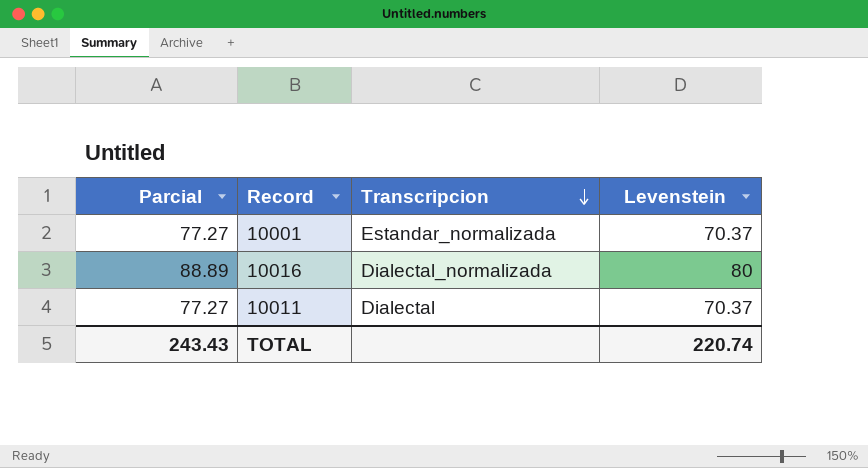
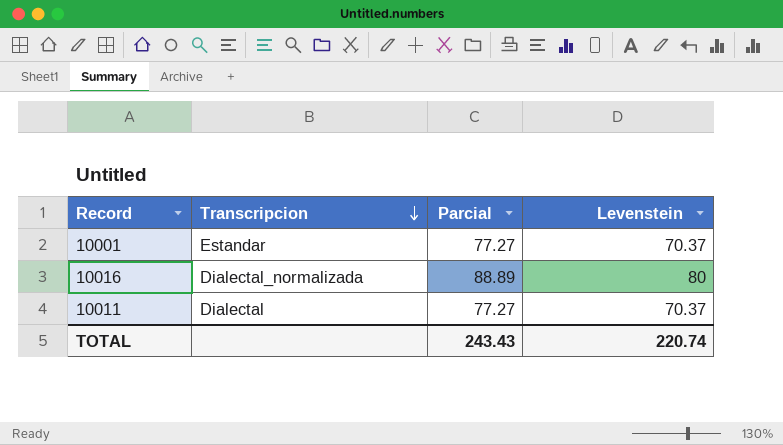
column Parcial | position: 1 -> 3
10001 | Transcripcion: Estandar_normalizada -> Estandar

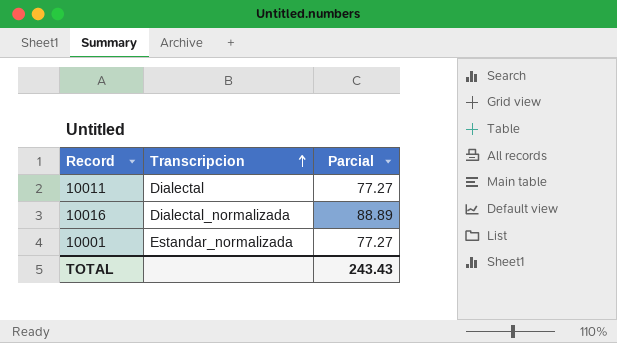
row order: Transcripcion descending -> Transcripcion ascending
column Levenstein | position: 4 -> none
10001 | Transcripcion: Estandar -> Estandar_normalizada

